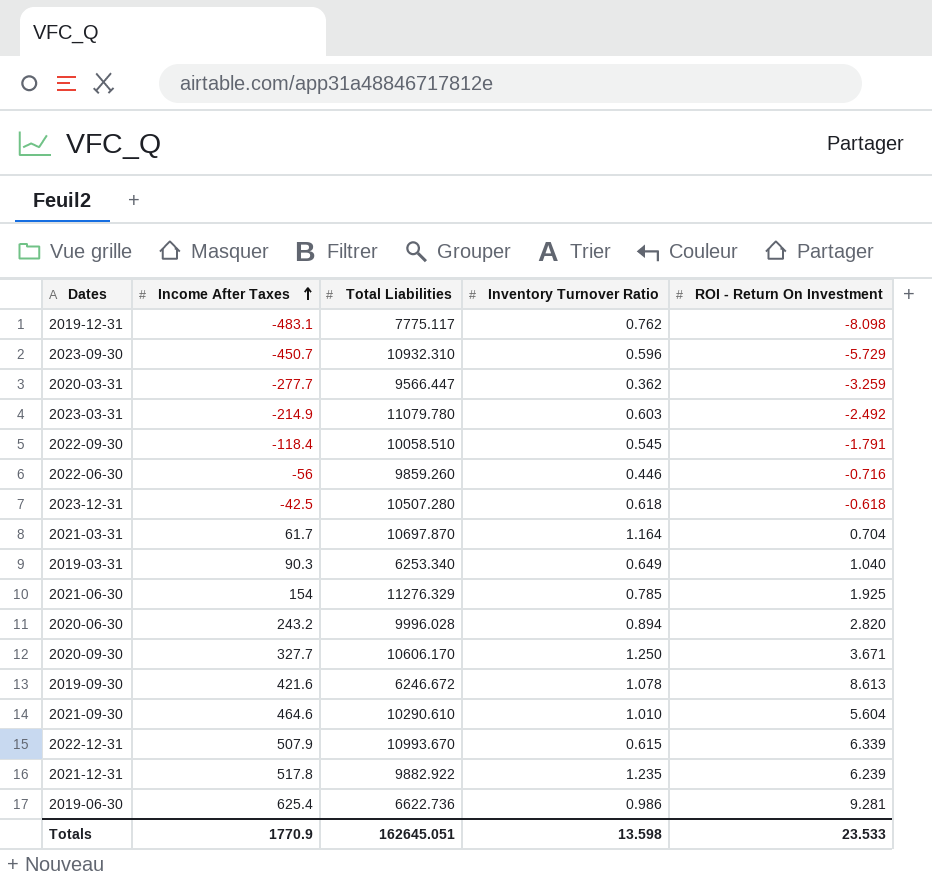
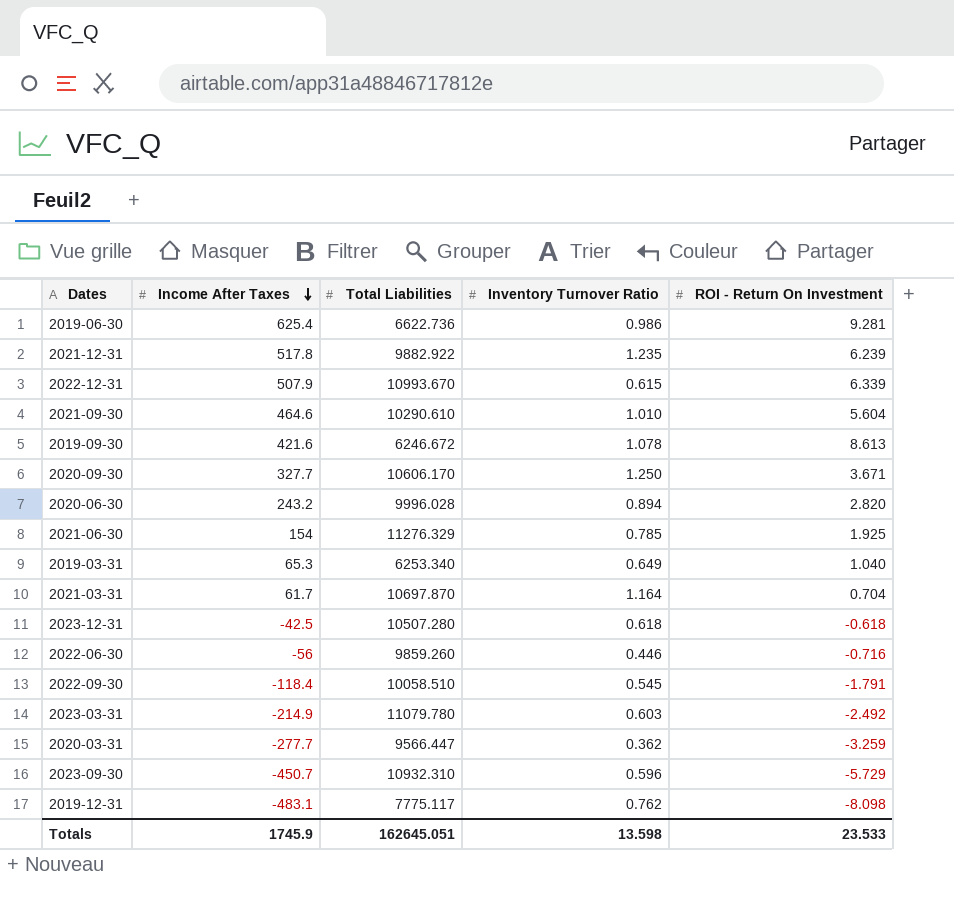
row order: Income After Taxes ascending -> Income After Taxes descending
2019-03-31 | Income After Taxes: 90.3 -> 65.3
Totals | Income After Taxes: 1770.9 -> 1745.9

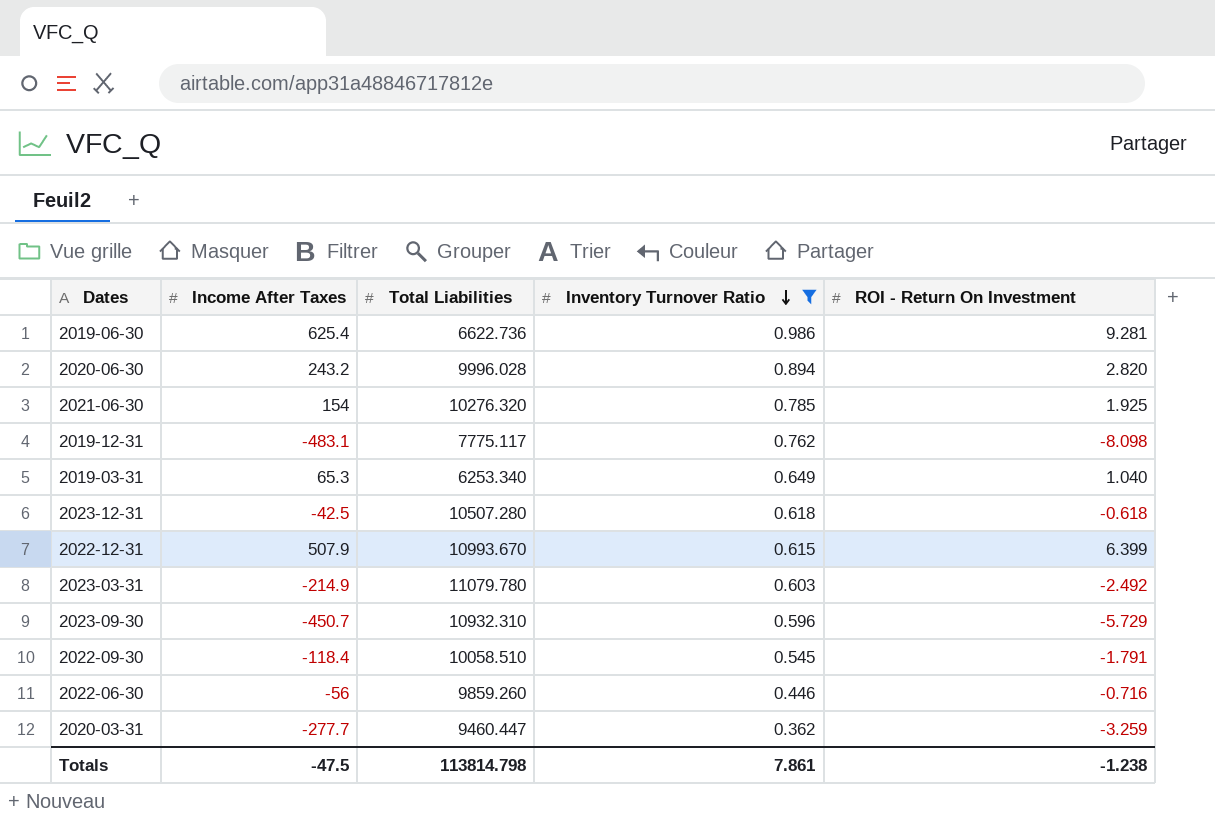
filter: none -> Inventory Turnover Ratio <= 0.986
row order: Income After Taxes descending -> Inventory Turnover Ratio descending
2021-06-30 | Total Liabilities: 11276.329 -> 10276.320
2022-12-31 | ROI - Return On Investment: 6.339 -> 6.399
2020-03-31 | Total Liabilities: 9566.447 -> 9460.447
Totals | Income After Taxes: 1745.9 -> -47.5
Totals | Total Liabilities: 162645.051 -> 113814.798
Totals | Inventory Turnover Ratio: 13.598 -> 7.861
Totals | ROI - Return On Investment: 23.533 -> -1.238

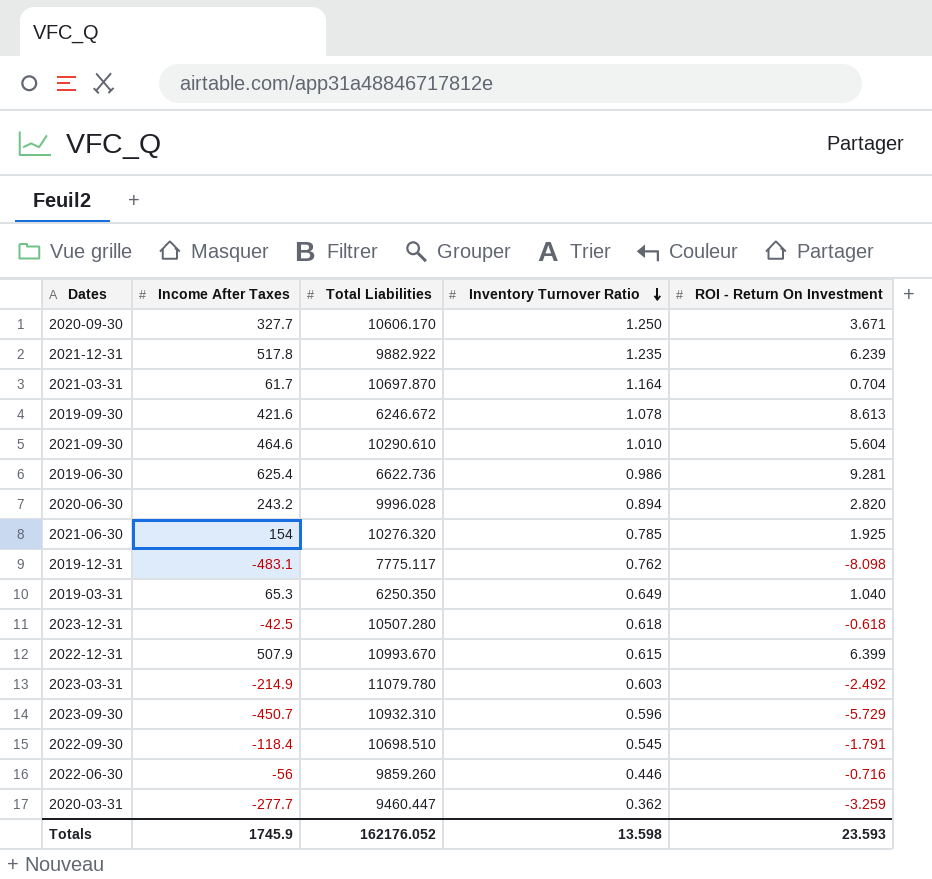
filter: Inventory Turnover Ratio <= 0.986 -> none
2019-03-31 | Total Liabilities: 6253.340 -> 6250.350
2022-09-30 | Total Liabilities: 10058.510 -> 10698.510
Totals | Income After Taxes: -47.5 -> 1745.9
Totals | Total Liabilities: 113814.798 -> 162176.052
Totals | Inventory Turnover Ratio: 7.861 -> 13.598
Totals | ROI - Return On Investment: -1.238 -> 23.593

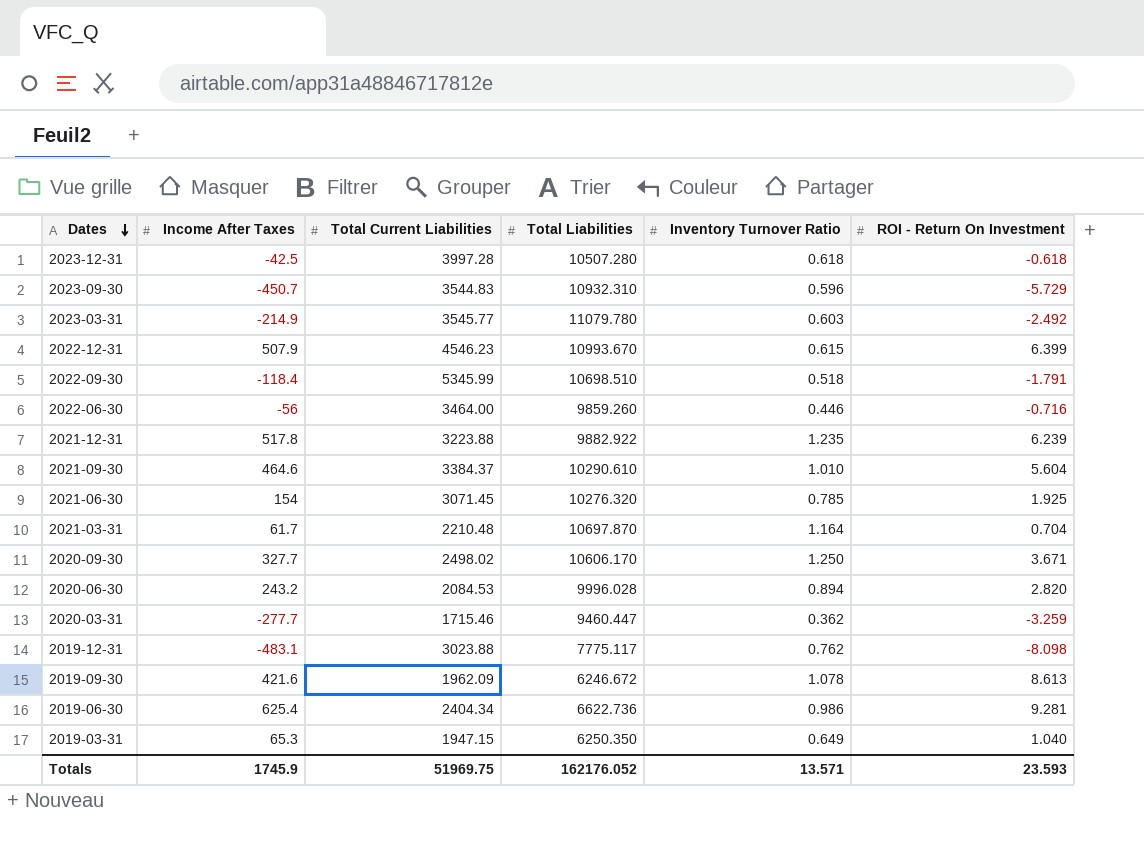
row order: Inventory Turnover Ratio descending -> Dates descending
column Total Current Liabilities | position: none -> 3
2022-09-30 | Inventory Turnover Ratio: 0.545 -> 0.518
Totals | Inventory Turnover Ratio: 13.598 -> 13.571

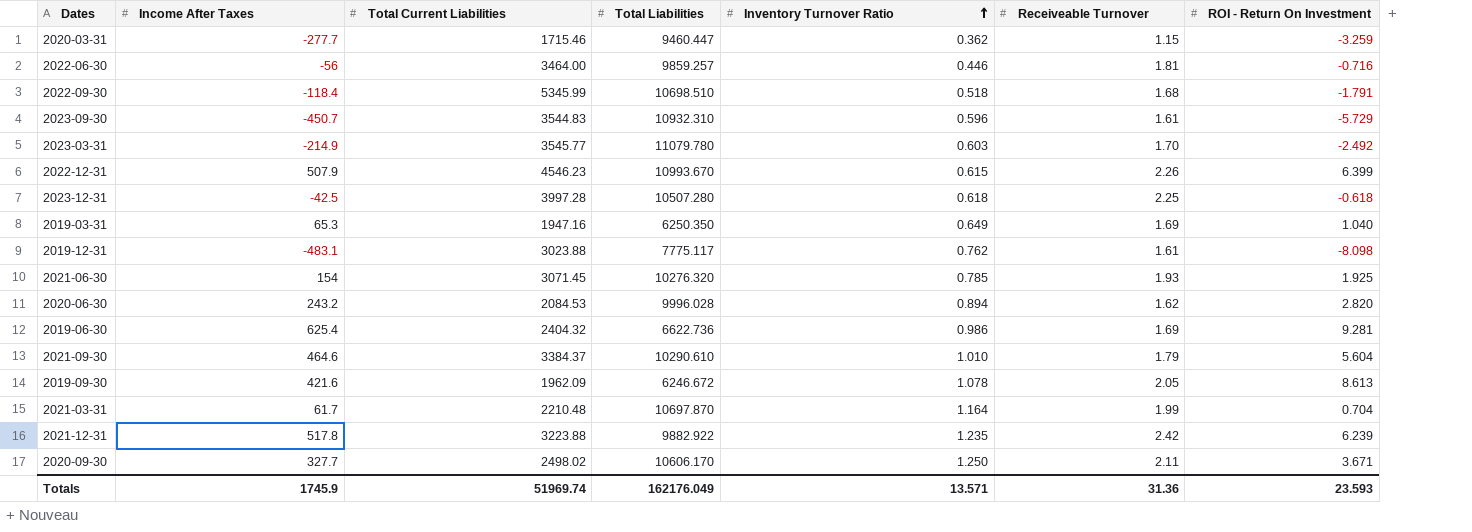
row order: Dates descending -> Inventory Turnover Ratio ascending
column Receiveable Turnover | position: none -> 6
2022-06-30 | Total Liabilities: 9859.260 -> 9859.257
2019-03-31 | Total Current Liabilities: 1947.15 -> 1947.16
2019-06-30 | Total Current Liabilities: 2404.34 -> 2404.32
Totals | Total Current Liabilities: 51969.75 -> 51969.74
Totals | Total Liabilities: 162176.052 -> 162176.049

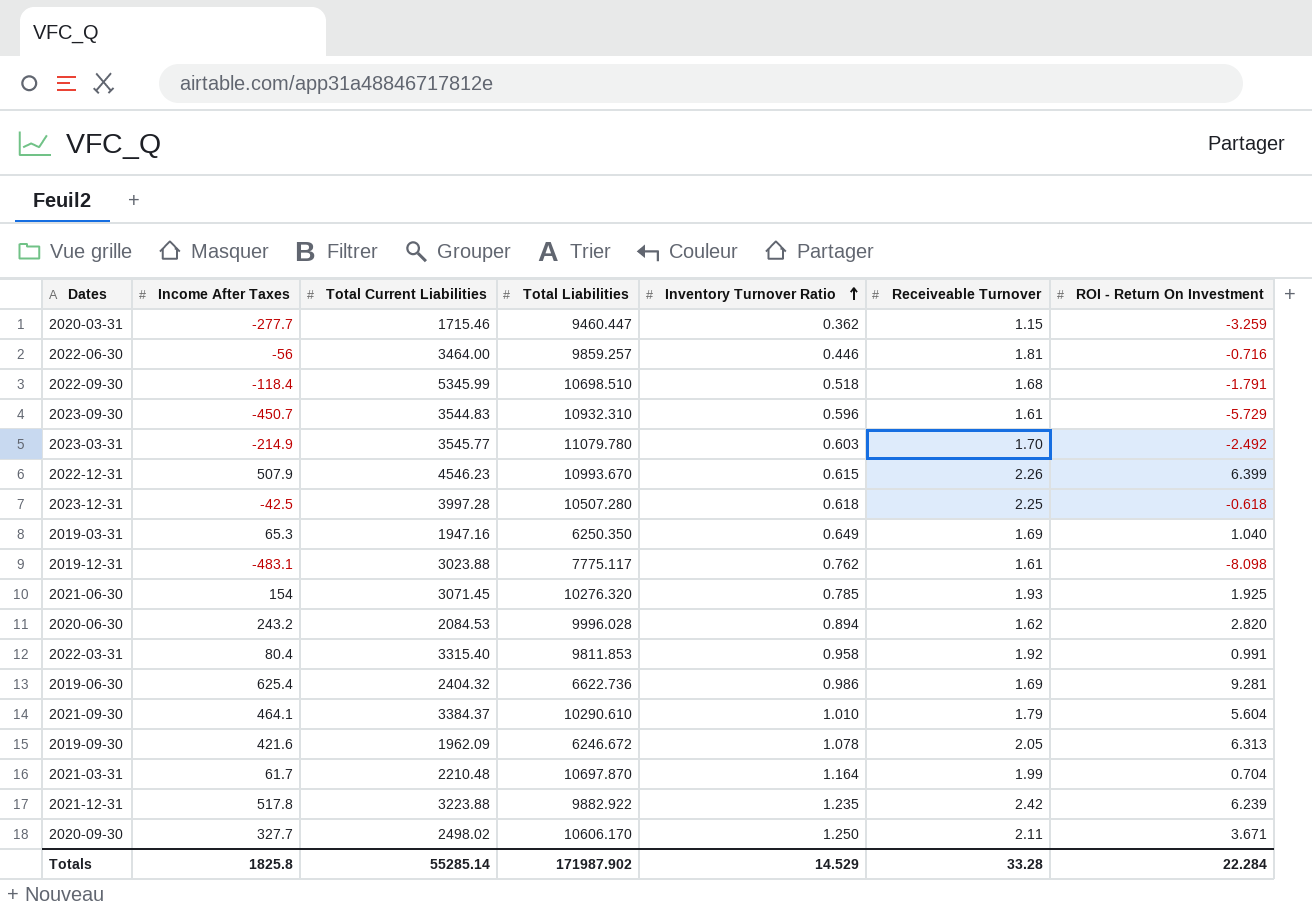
row 2022-03-31: none -> 80.4 | 3315.40 | 9811.853 | 0.958 | 1.92 | 0.991
2021-09-30 | Income After Taxes: 464.6 -> 464.1
2019-09-30 | ROI - Return On Investment: 8.613 -> 6.313
Totals | Income After Taxes: 1745.9 -> 1825.8
Totals | Total Current Liabilities: 51969.74 -> 55285.14
Totals | Total Liabilities: 162176.049 -> 171987.902
Totals | Inventory Turnover Ratio: 13.571 -> 14.529
Totals | Receiveable Turnover: 31.36 -> 33.28
Totals | ROI - Return On Investment: 23.593 -> 22.284

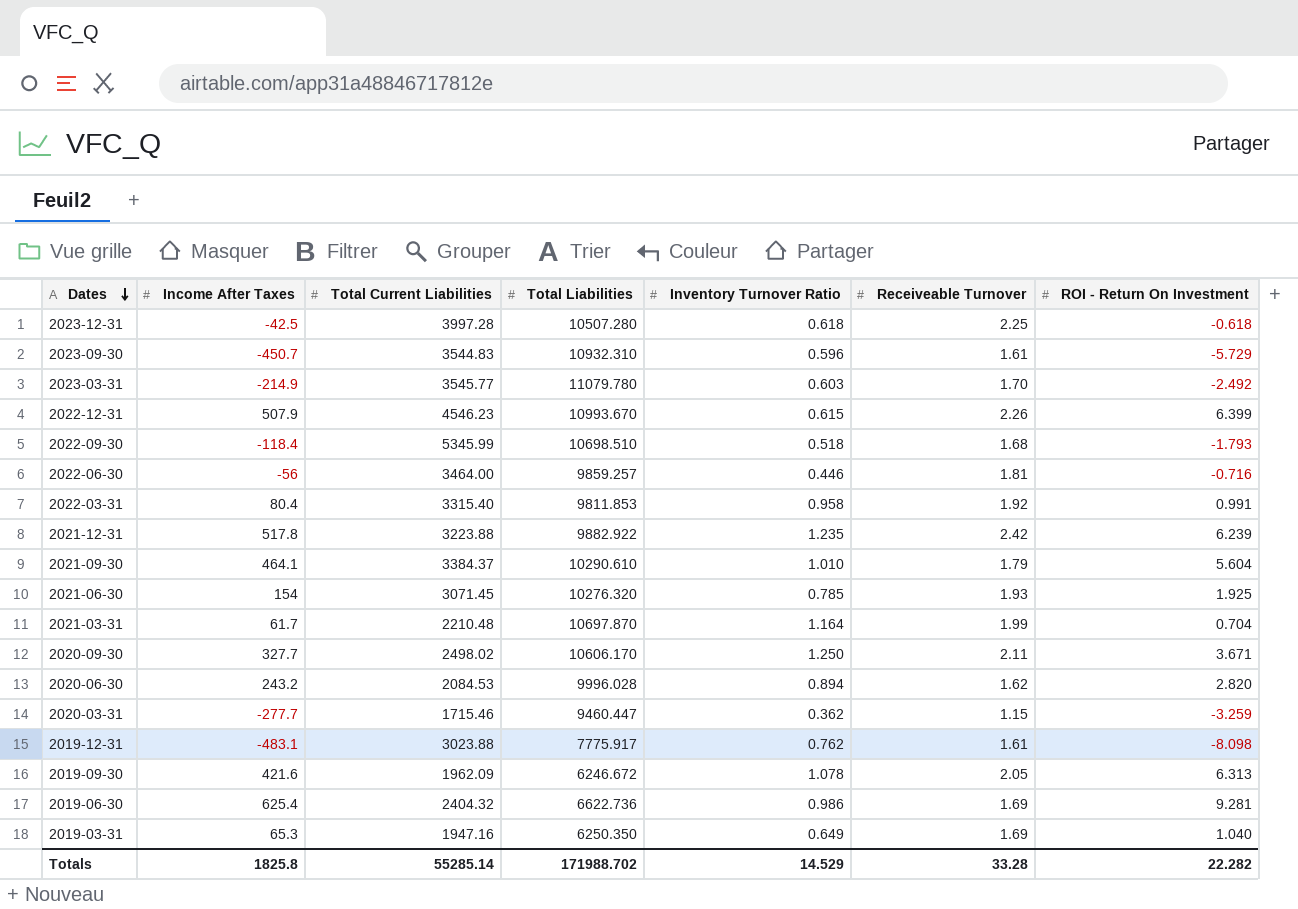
row order: Inventory Turnover Ratio ascending -> Dates descending
2022-09-30 | ROI - Return On Investment: -1.791 -> -1.793
2019-12-31 | Total Liabilities: 7775.117 -> 7775.917
Totals | Total Liabilities: 171987.902 -> 171988.702
Totals | ROI - Return On Investment: 22.284 -> 22.282

